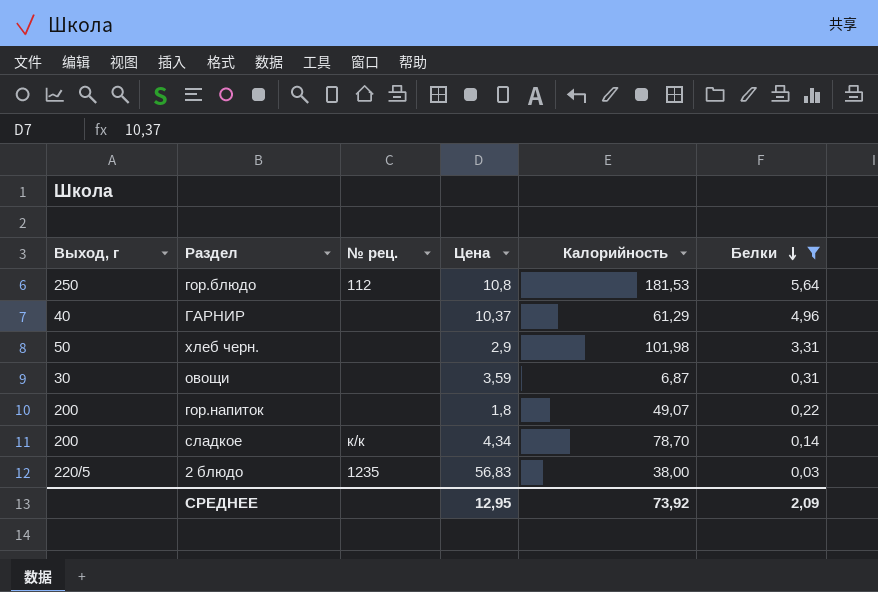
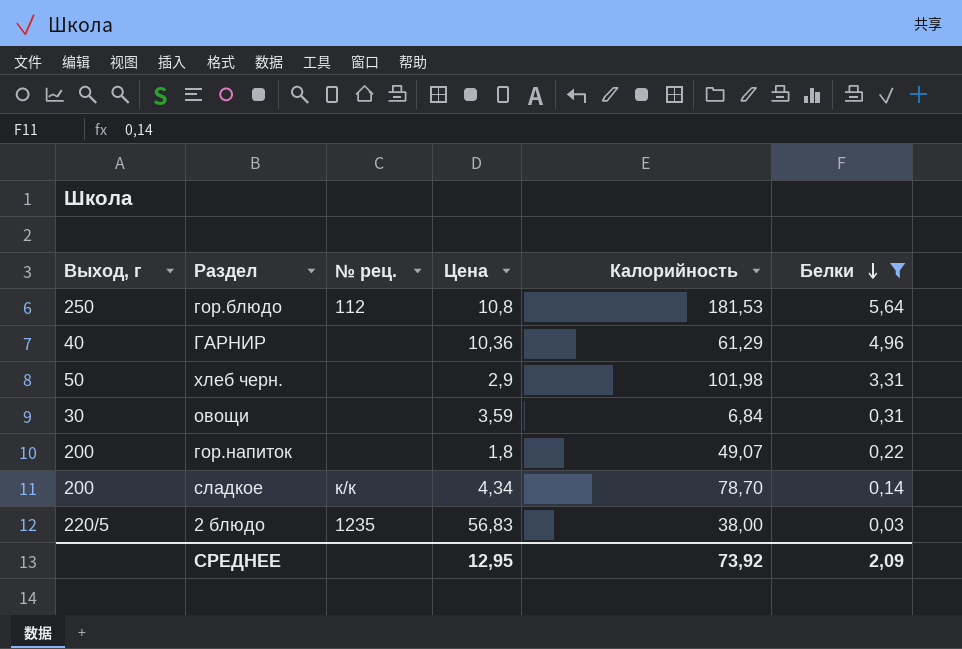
ГАРНИР | Цена: 10,37 -> 10,36
овощи | Калорийность: 6,87 -> 6,84

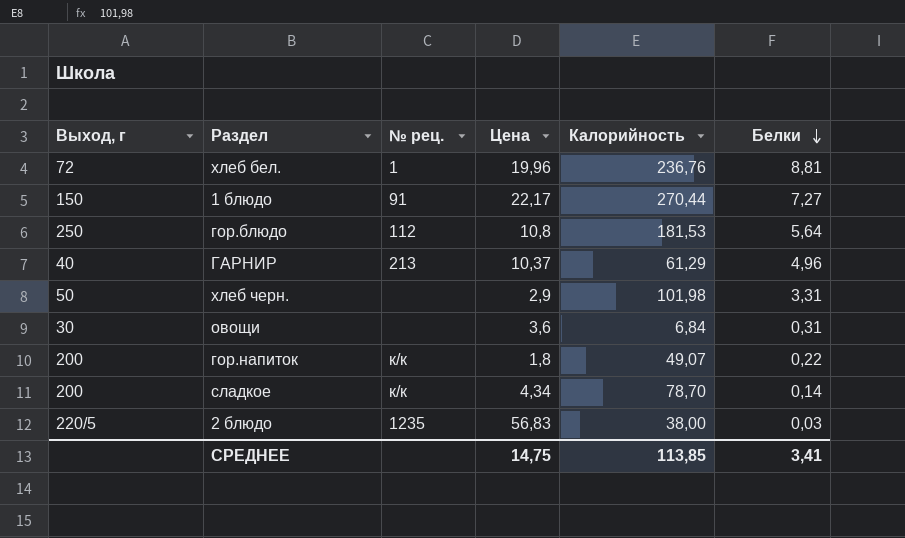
filter: Белки <= 5,64 -> none
ГАРНИР | № рец.: none -> 213
ГАРНИР | Цена: 10,36 -> 10,37
овощи | Цена: 3,59 -> 3,6
гор.напиток | № рец.: none -> к/к
СРЕДНЕЕ | Цена: 12,95 -> 14,75
СРЕДНЕЕ | Калорийность: 73,92 -> 113,85
СРЕДНЕЕ | Белки: 2,09 -> 3,41

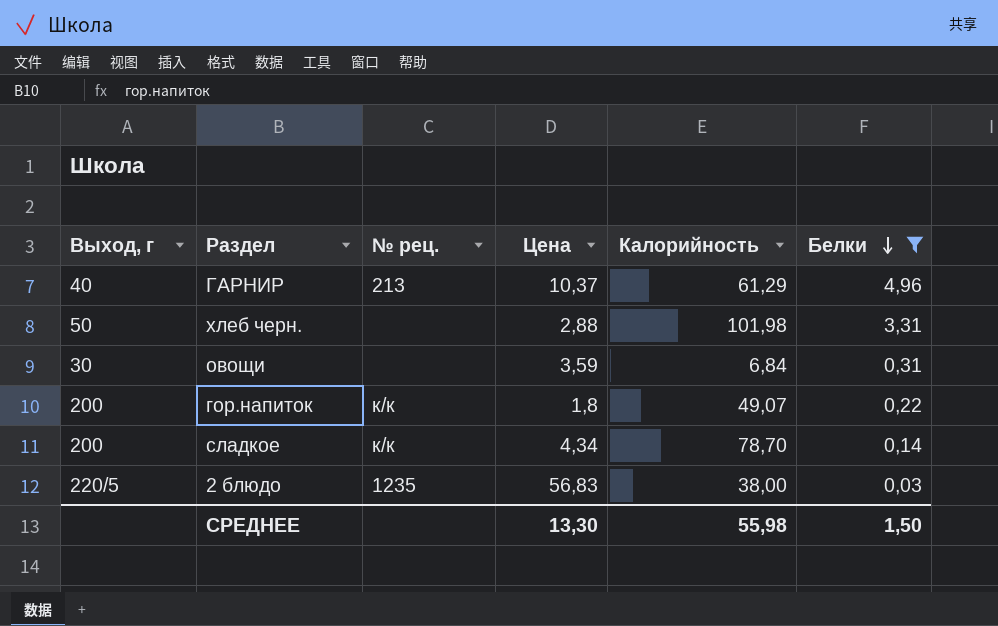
filter: none -> Белки <= 4,96
хлеб черн. | Цена: 2,9 -> 2,88
овощи | Цена: 3,6 -> 3,59
СРЕДНЕЕ | Цена: 14,75 -> 13,30
СРЕДНЕЕ | Калорийность: 113,85 -> 55,98
СРЕДНЕЕ | Белки: 3,41 -> 1,50

